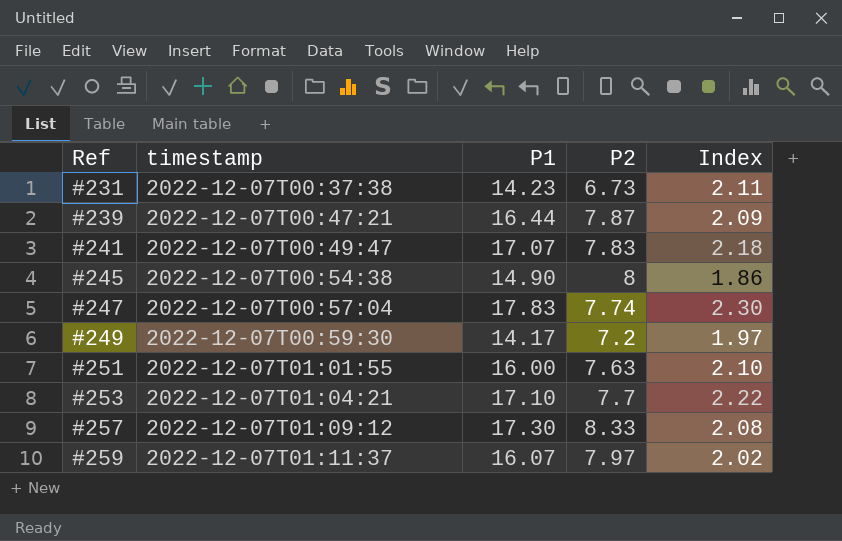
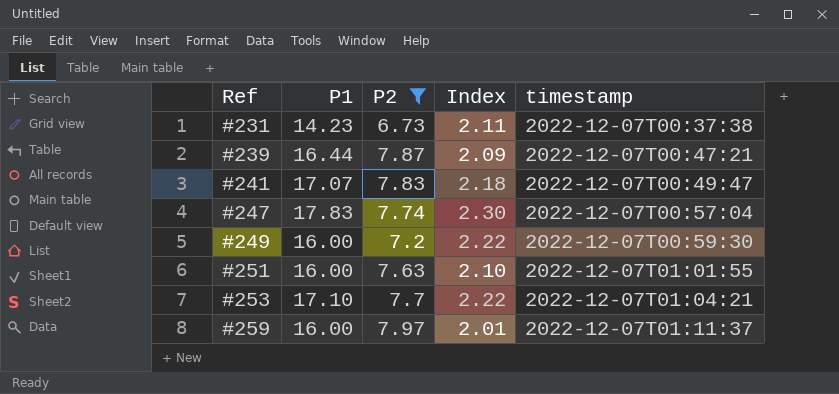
filter: none -> P2 <= 7.97
column timestamp | position: 2 -> 5
#249 | P1: 14.17 -> 16.00
#249 | Index: 1.97 -> 2.22
#259 | P1: 16.07 -> 16.00
#259 | Index: 2.02 -> 2.01

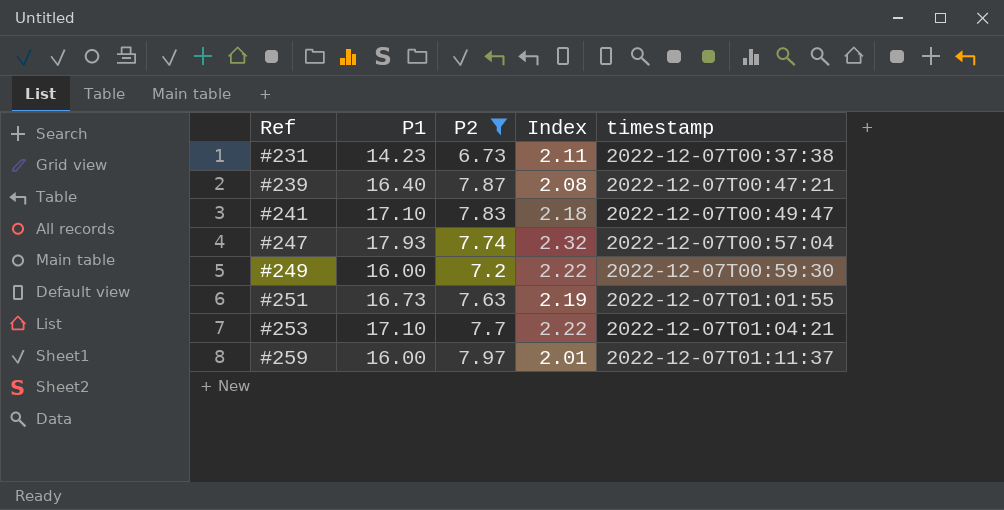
#239 | P1: 16.44 -> 16.40
#239 | Index: 2.09 -> 2.08
#241 | P1: 17.07 -> 17.10
#247 | P1: 17.83 -> 17.93
#247 | Index: 2.30 -> 2.32
#251 | P1: 16.00 -> 16.73
#251 | Index: 2.10 -> 2.19

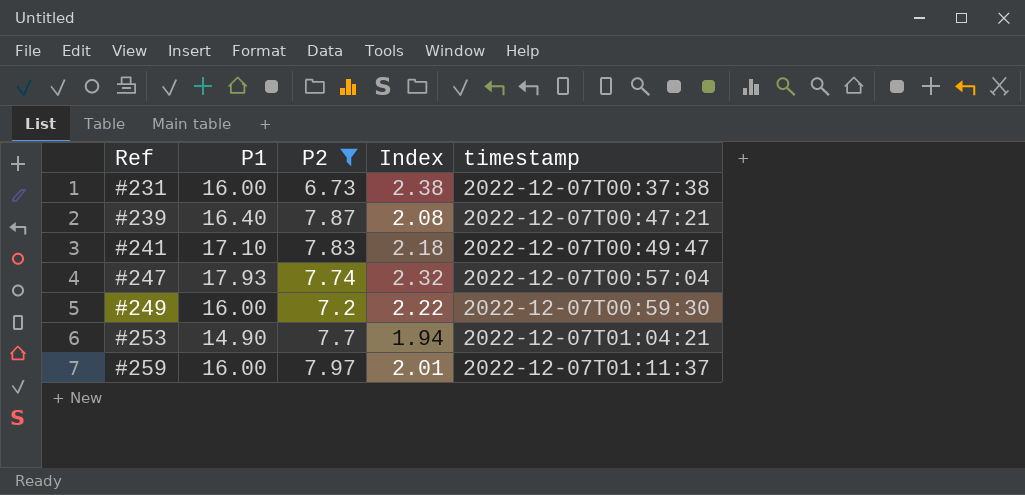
row #251: 16.73 | 7.63 | 2.19 | 2022-12-07T01:01:55 -> none
#231 | P1: 14.23 -> 16.00
#231 | Index: 2.11 -> 2.38
#253 | P1: 17.10 -> 14.90
#253 | Index: 2.22 -> 1.94

